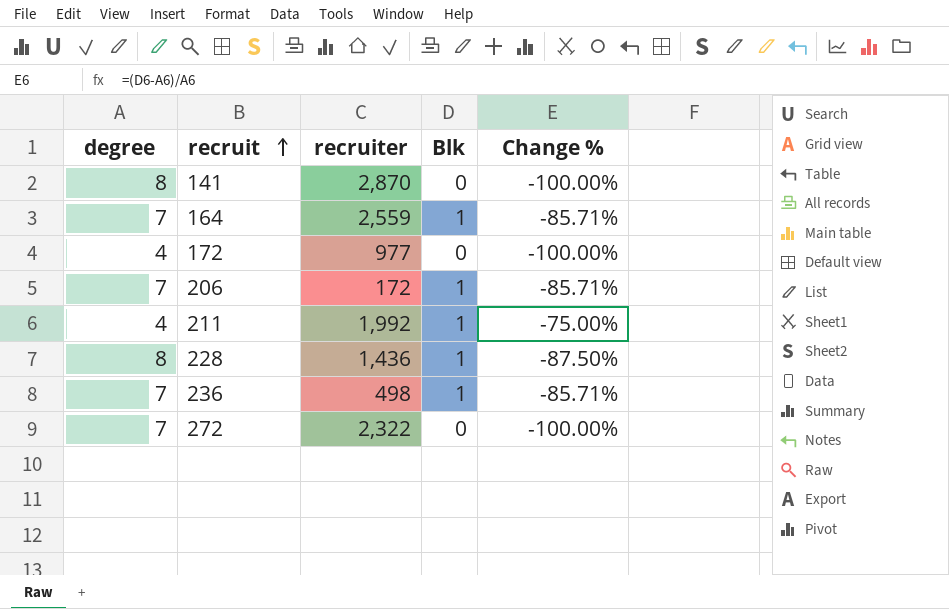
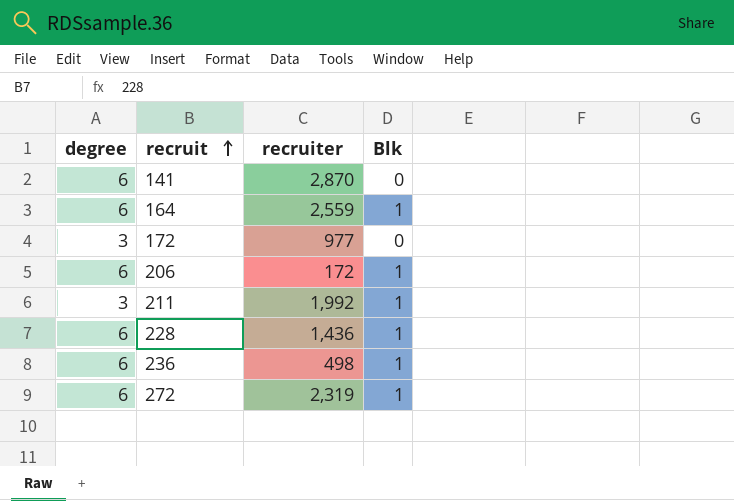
column Change % | formula: ([Blk] - [degree]) / [degree] -> none
141 | degree: 8 -> 6
164 | degree: 7 -> 6
172 | degree: 4 -> 3
206 | degree: 7 -> 6
211 | degree: 4 -> 3
228 | degree: 8 -> 6
236 | degree: 7 -> 6
272 | degree: 7 -> 6
272 | recruiter: 2,322 -> 2,319
272 | Blk: 0 -> 1

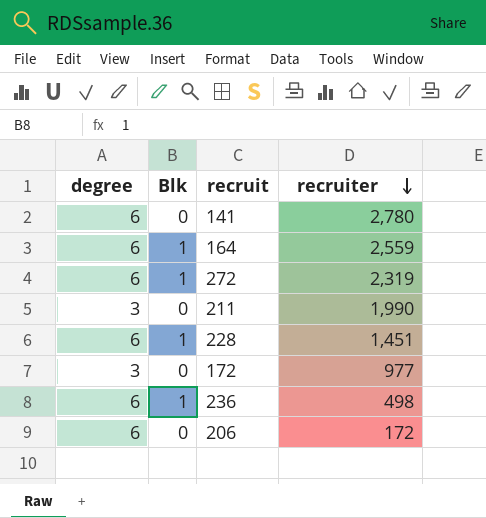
row order: recruit ascending -> recruiter descending
column Blk | position: 4 -> 2
141 | recruiter: 2,870 -> 2,780
211 | Blk: 1 -> 0
211 | recruiter: 1,992 -> 1,990
228 | recruiter: 1,436 -> 1,451
206 | Blk: 1 -> 0

